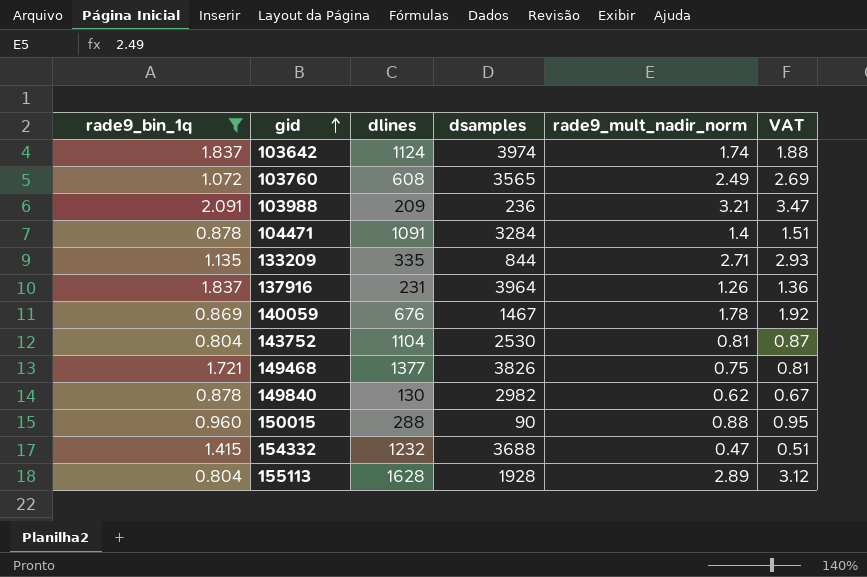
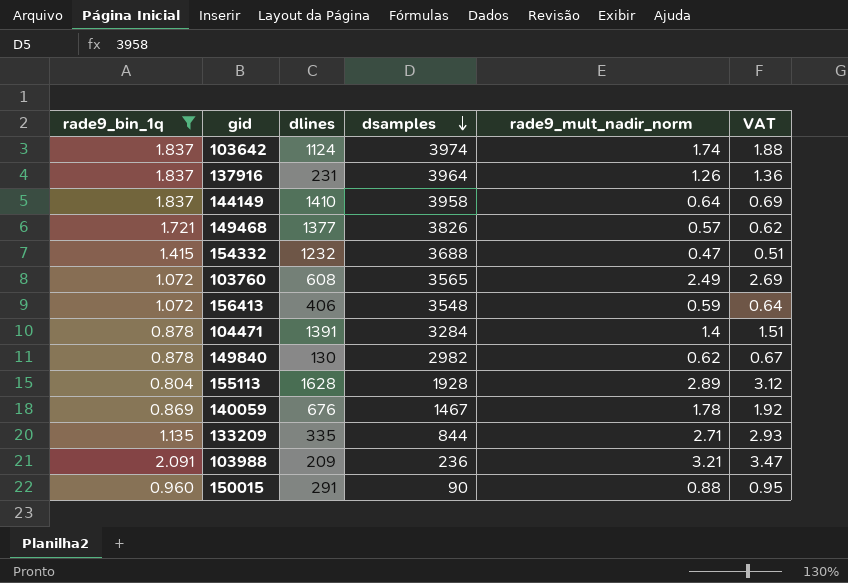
row order: gid ascending -> dsamples descending
row 143752: 0.804 | 1104 | 2530 | 0.81 | 0.87 -> none
row 144149: none -> 1.837 | 1410 | 3958 | 0.64 | 0.69
149468 | rade9_mult_nadir_norm: 0.75 -> 0.57
149468 | VAT: 0.81 -> 0.62
row 156413: none -> 1.072 | 406 | 3548 | 0.59 | 0.64
104471 | dlines: 1091 -> 1391
150015 | dlines: 288 -> 291

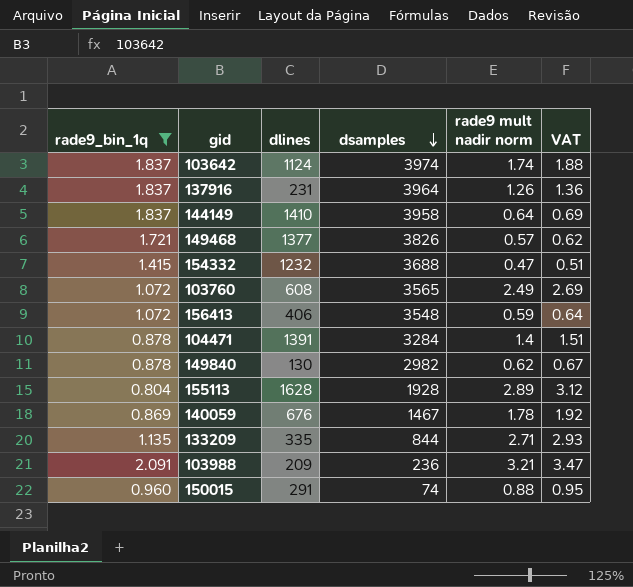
column name: rade9_mult_nadir_norm -> rade9 mult nadir norm
150015 | dsamples: 90 -> 74

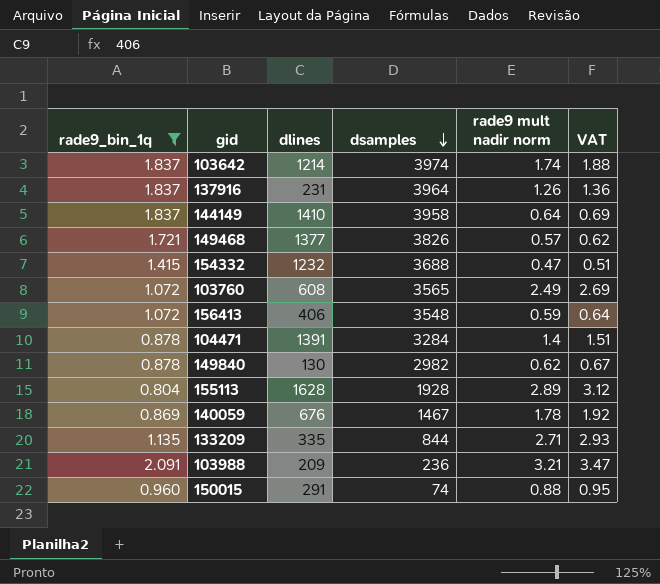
103642 | dlines: 1124 -> 1214

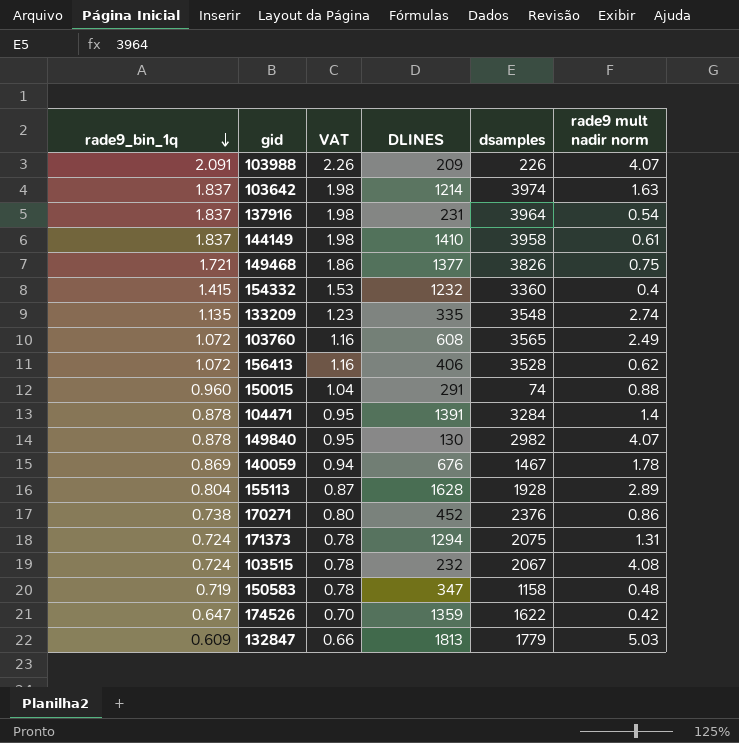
filter: rade9_bin_1q >= 0.804 -> none
row order: dsamples descending -> rade9_bin_1q descending
column VAT | formula: [rade9 mult nadir norm] * 1.08 -> [rade9_bin_1q] * 1.08
column VAT | position: 6 -> 3
column name: dlines -> DLINES
103988 | dsamples: 236 -> 226
103988 | rade9 mult nadir norm: 3.21 -> 4.07
103642 | rade9 mult nadir norm: 1.74 -> 1.63
137916 | rade9 mult nadir norm: 1.26 -> 0.54
144149 | rade9 mult nadir norm: 0.64 -> 0.61
149468 | rade9 mult nadir norm: 0.57 -> 0.75
154332 | dsamples: 3688 -> 3360
154332 | rade9 mult nadir norm: 0.47 -> 0.4
133209 | dsamples: 844 -> 3548
133209 | rade9 mult nadir norm: 2.71 -> 2.74
156413 | dsamples: 3548 -> 3528
156413 | rade9 mult nadir norm: 0.59 -> 0.62
149840 | rade9 mult nadir norm: 0.62 -> 4.07

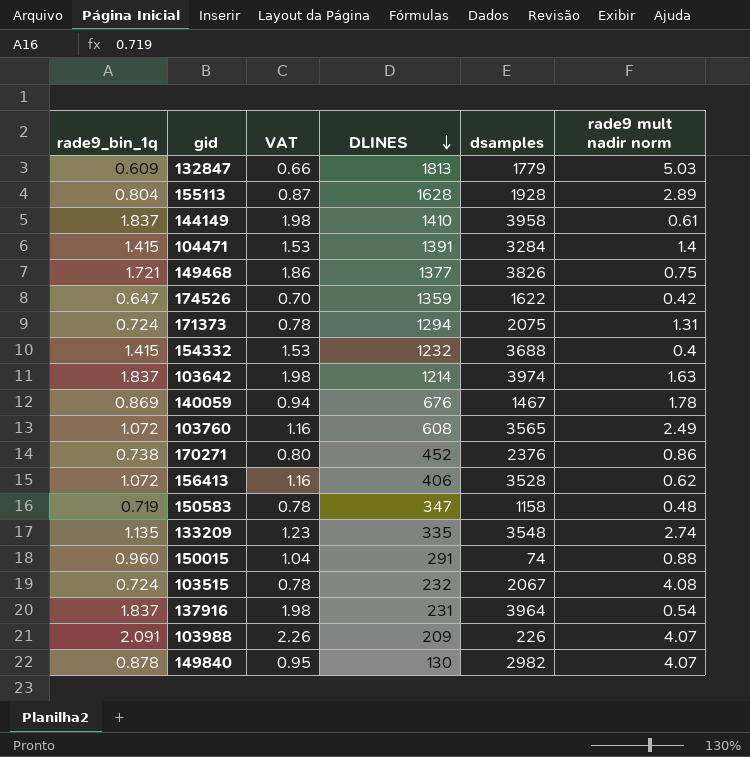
row order: rade9_bin_1q descending -> DLINES descending
104471 | rade9_bin_1q: 0.878 -> 1.415
104471 | VAT: 0.95 -> 1.53
154332 | dsamples: 3360 -> 3688

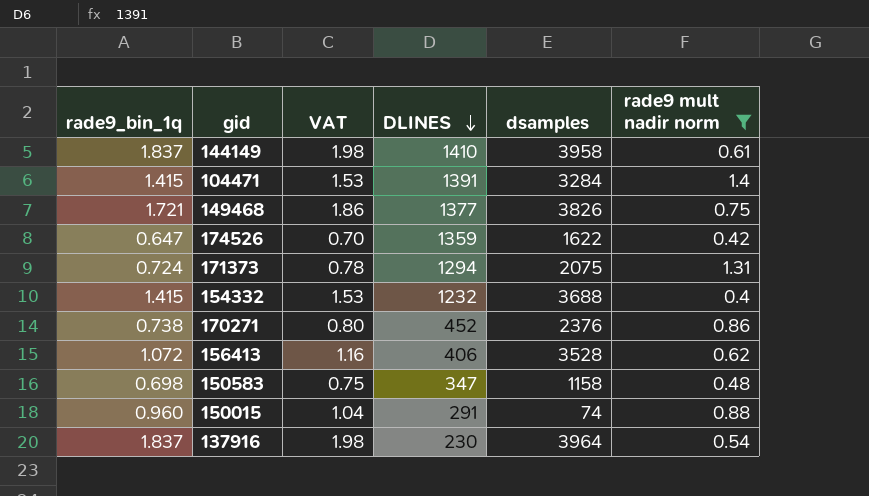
filter: none -> rade9 mult nadir norm <= 1.4
150583 | rade9_bin_1q: 0.719 -> 0.698
150583 | VAT: 0.78 -> 0.75
137916 | DLINES: 231 -> 230

